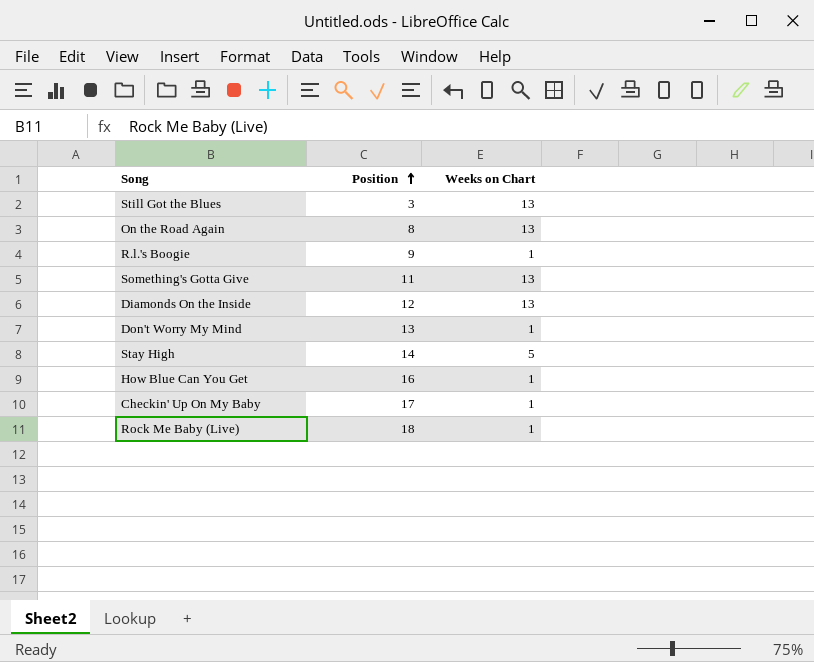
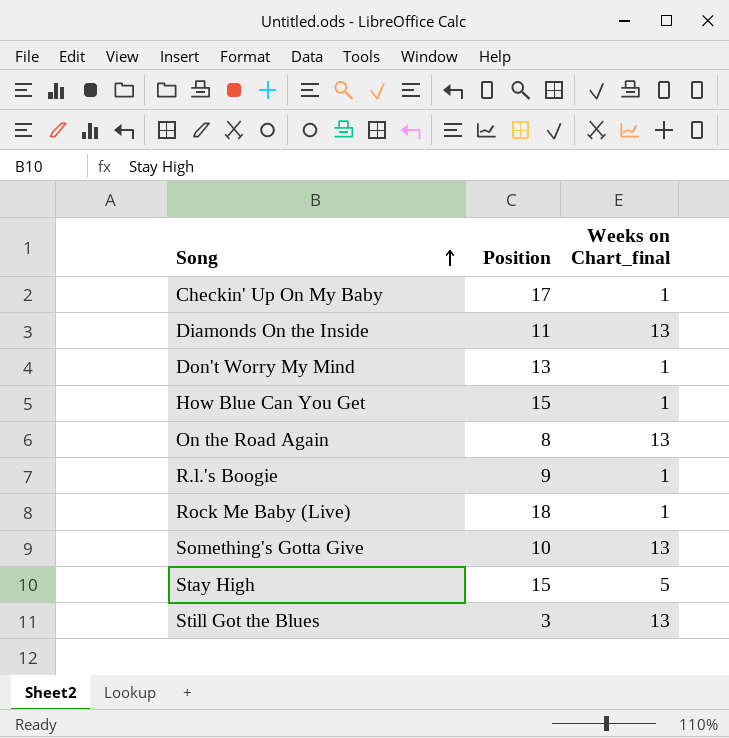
row order: Position ascending -> Song ascending
column name: Weeks on Chart -> Weeks on Chart_final
Diamonds On the Inside | Position: 12 -> 11
How Blue Can You Get | Position: 16 -> 15
Something's Gotta Give | Position: 11 -> 10
Stay High | Position: 14 -> 15

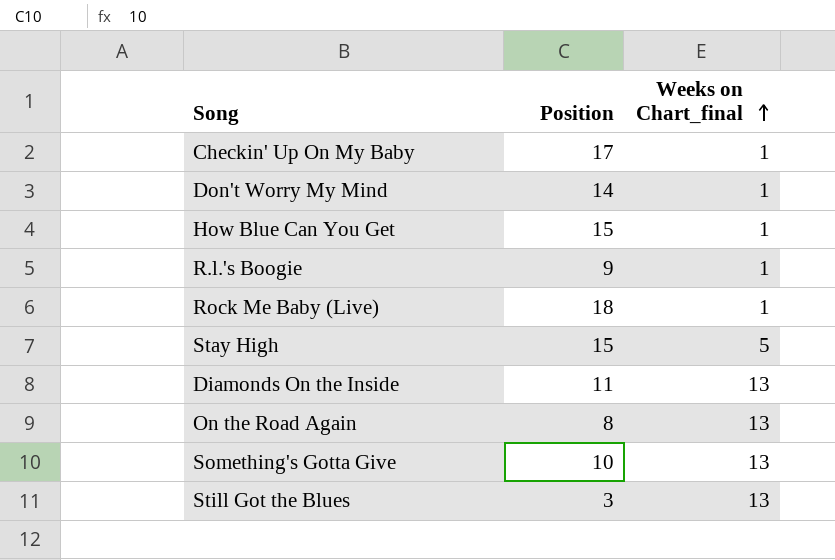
row order: Song ascending -> Weeks on Chart_final ascending
Don't Worry My Mind | Position: 13 -> 14

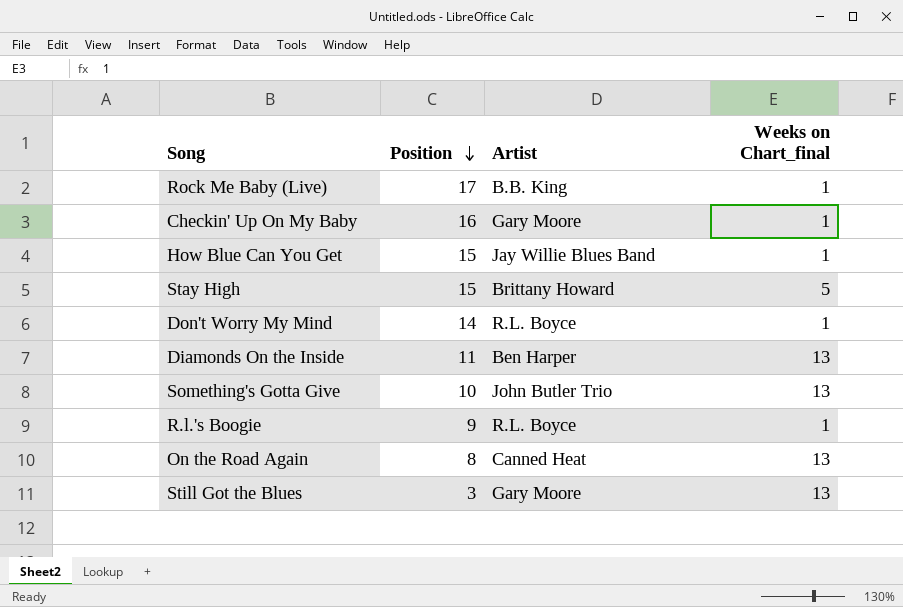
row order: Weeks on Chart_final ascending -> Position descending
column Artist | position: none -> 3
Rock Me Baby (Live) | Position: 18 -> 17
Checkin' Up On My Baby | Position: 17 -> 16

